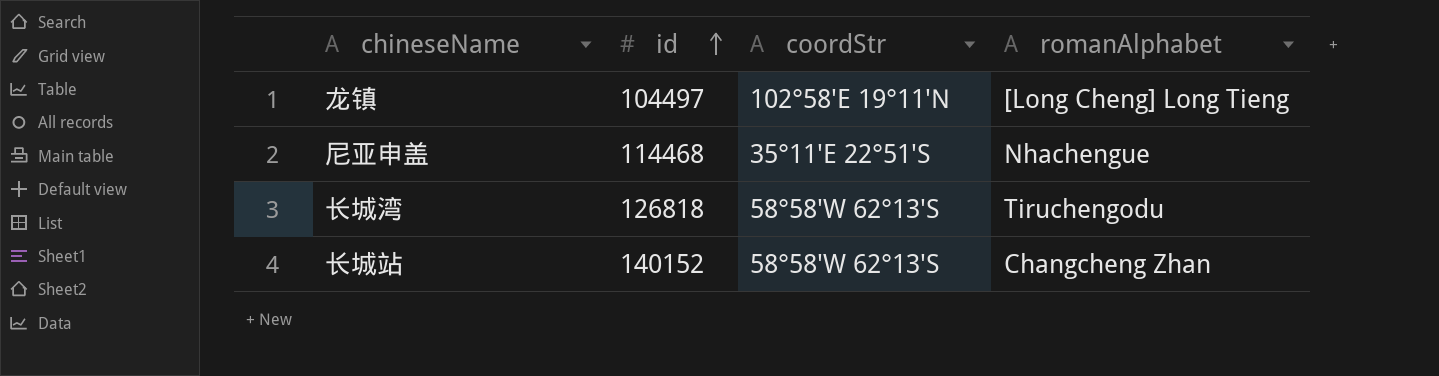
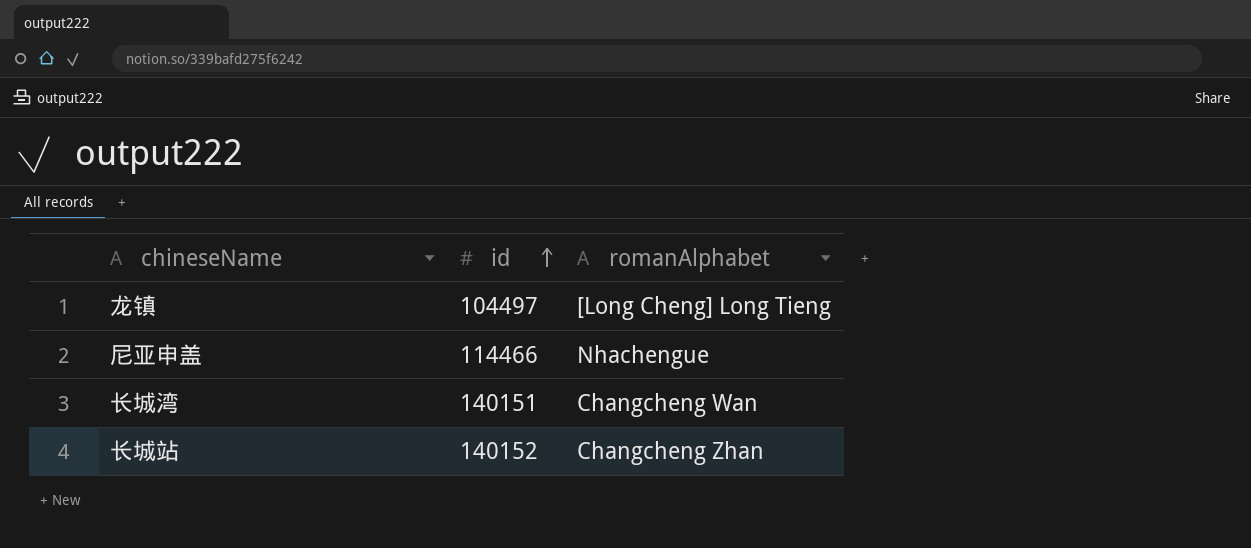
column coordStr | position: 3 -> none
尼亚申盖 | id: 114468 -> 114466
长城湾 | id: 126818 -> 140151
长城湾 | romanAlphabet: Tiruchengodu -> Changcheng Wan

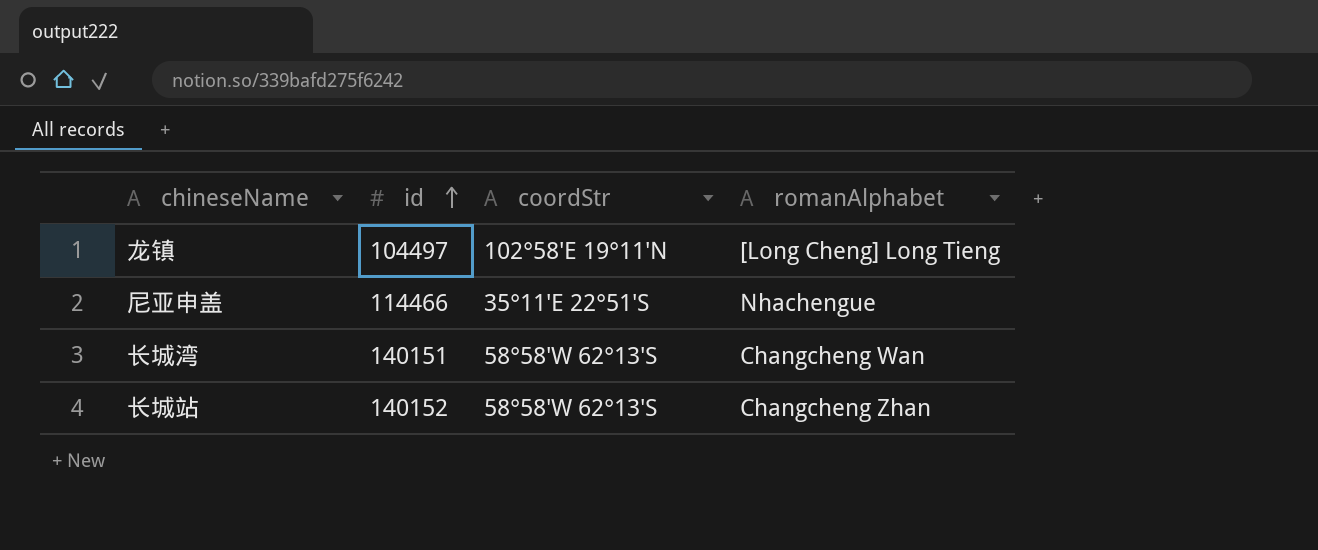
column coordStr | position: none -> 3

